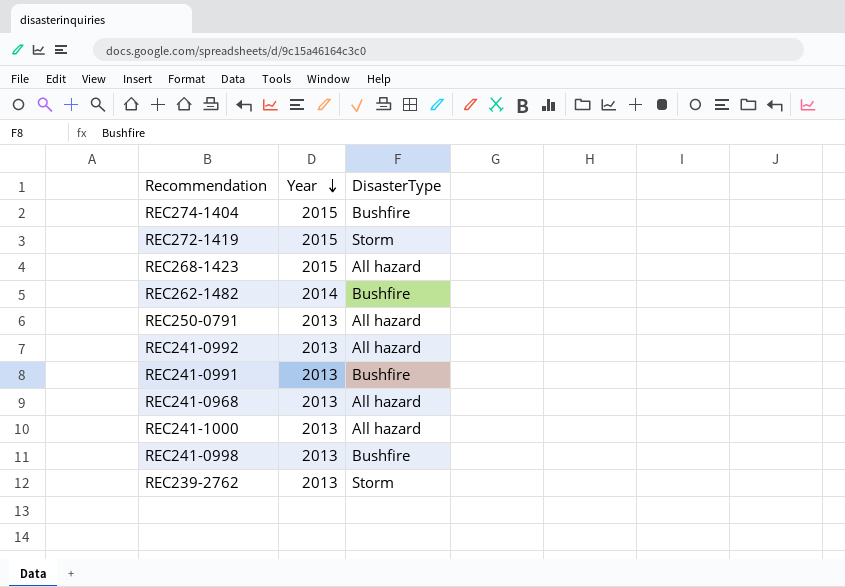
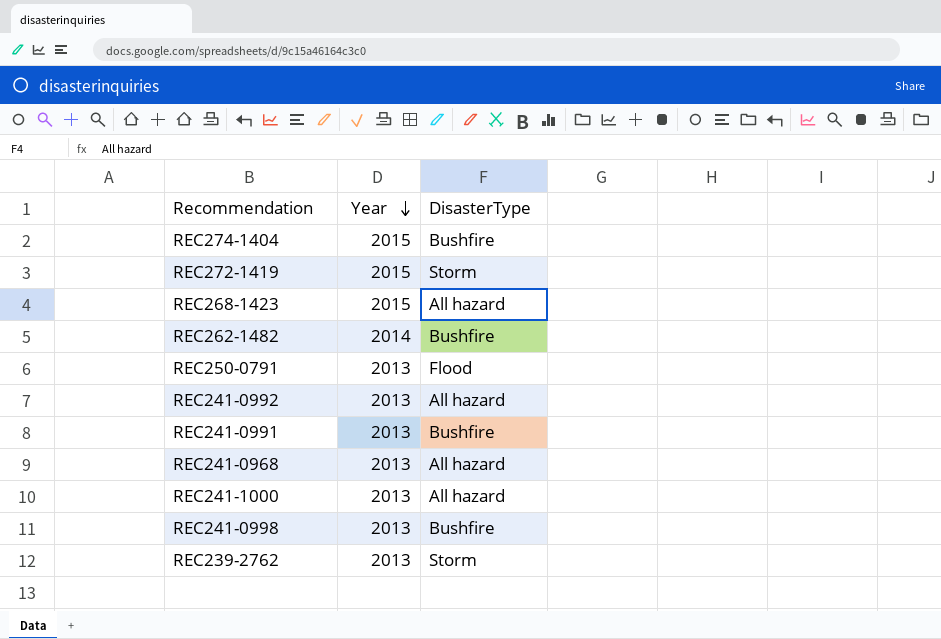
REC250-0791 | DisasterType: All hazard -> Flood

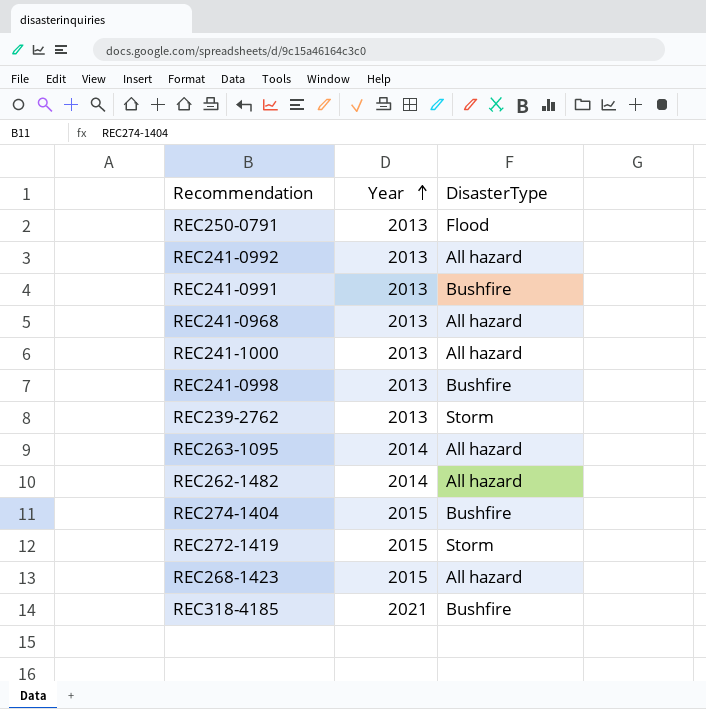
row order: Year descending -> Year ascending
row REC263-1095: none -> 2014 | All hazard
REC262-1482 | DisasterType: Bushfire -> All hazard
row REC318-4185: none -> 2021 | Bushfire

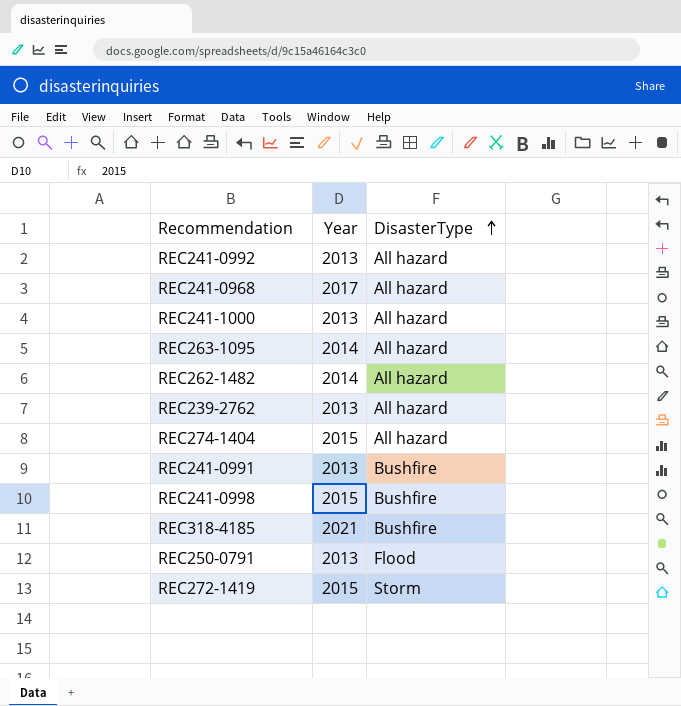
row order: Year ascending -> DisasterType ascending
row REC268-1423: 2015 | All hazard -> none
REC241-0968 | Year: 2013 -> 2017
REC239-2762 | DisasterType: Storm -> All hazard
REC274-1404 | DisasterType: Bushfire -> All hazard
REC241-0998 | Year: 2013 -> 2015

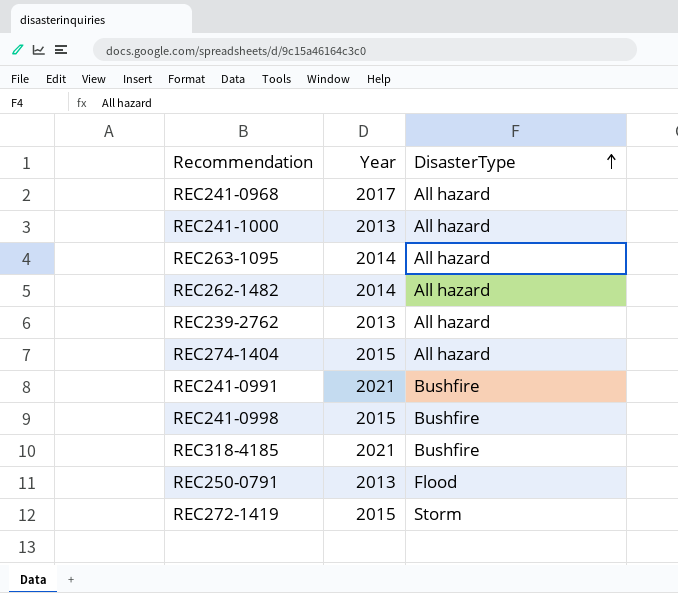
row REC241-0992: 2013 | All hazard -> none
REC241-0991 | Year: 2013 -> 2021

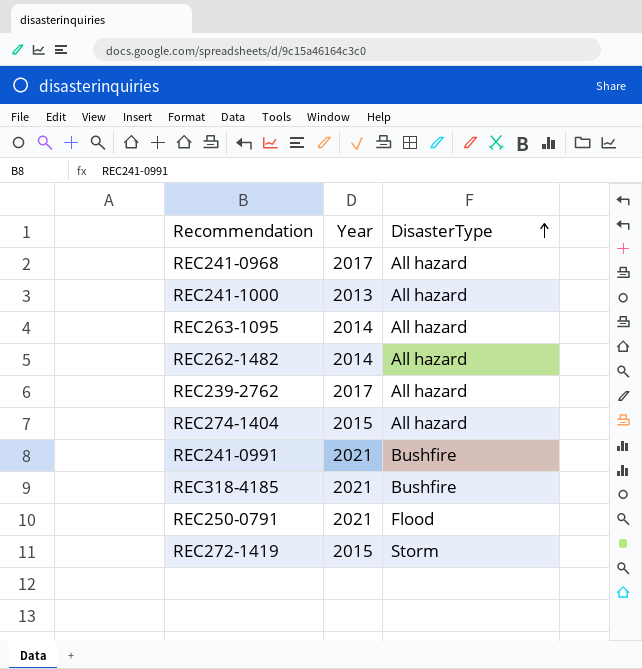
row REC241-0998: 2015 | Bushfire -> none
REC239-2762 | Year: 2013 -> 2017
REC250-0791 | Year: 2013 -> 2021

